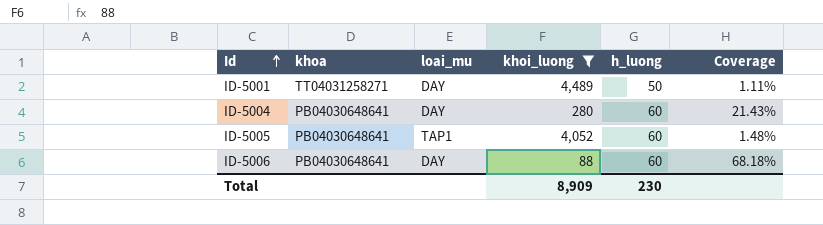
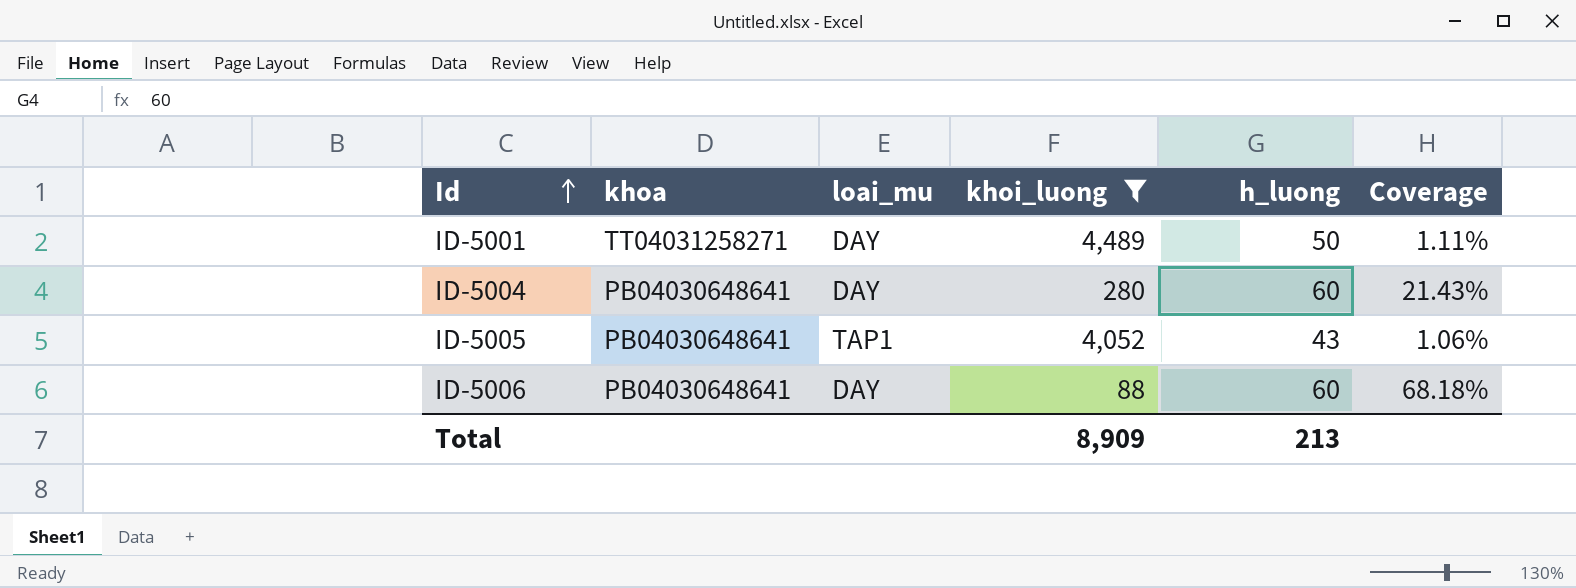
ID-5005 | h_luong: 60 -> 43
ID-5005 | Coverage: 1.48% -> 1.06%
Total | h_luong: 230 -> 213

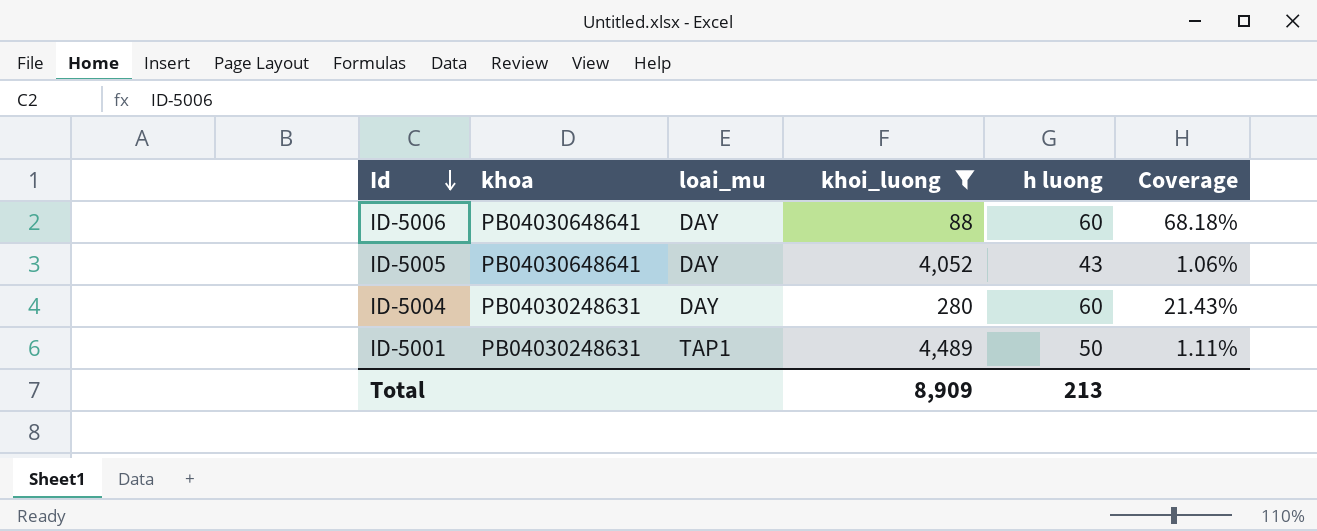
row order: Id ascending -> Id descending
column name: h_luong -> h luong
ID-5005 | loai_mu: TAP1 -> DAY
ID-5004 | khoa: PB04030648641 -> PB04030248631
ID-5001 | khoa: TT04031258271 -> PB04030248631
ID-5001 | loai_mu: DAY -> TAP1

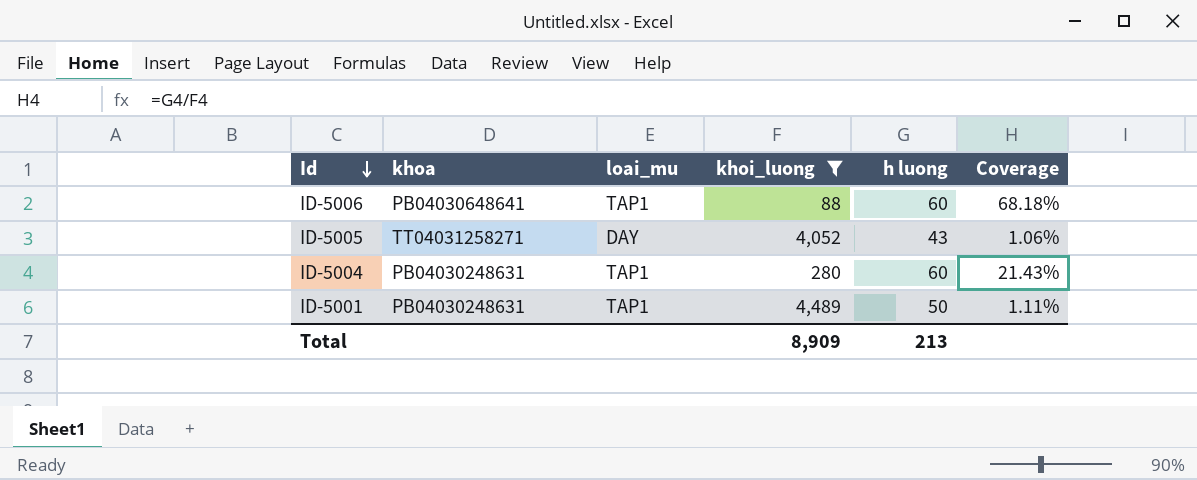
ID-5006 | loai_mu: DAY -> TAP1
ID-5005 | khoa: PB04030648641 -> TT04031258271
ID-5004 | loai_mu: DAY -> TAP1

